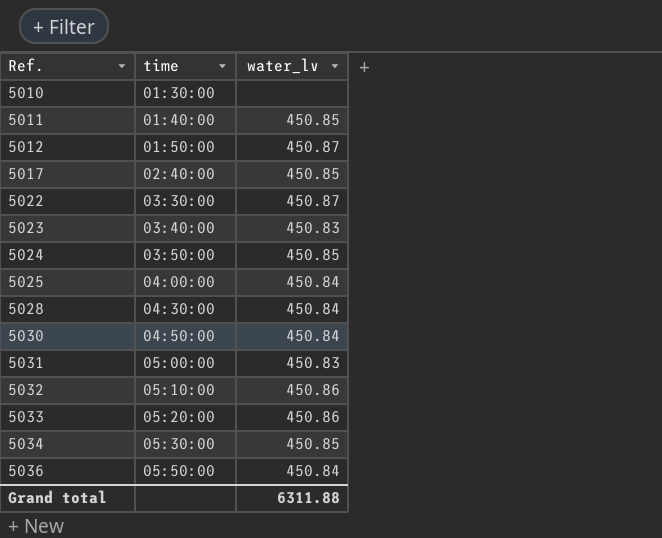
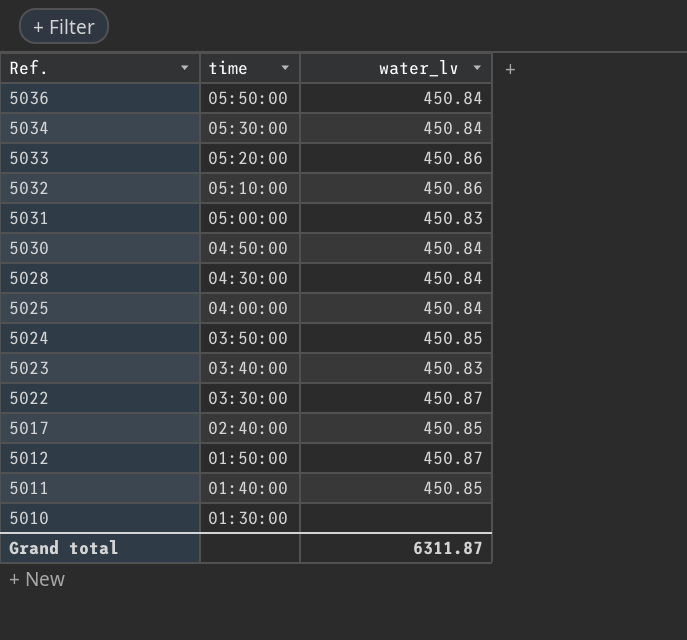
row order: Ref. ascending -> Ref. descending
5034 | water_lv: 450.85 -> 450.84
Grand total | water_lv: 6311.88 -> 6311.87

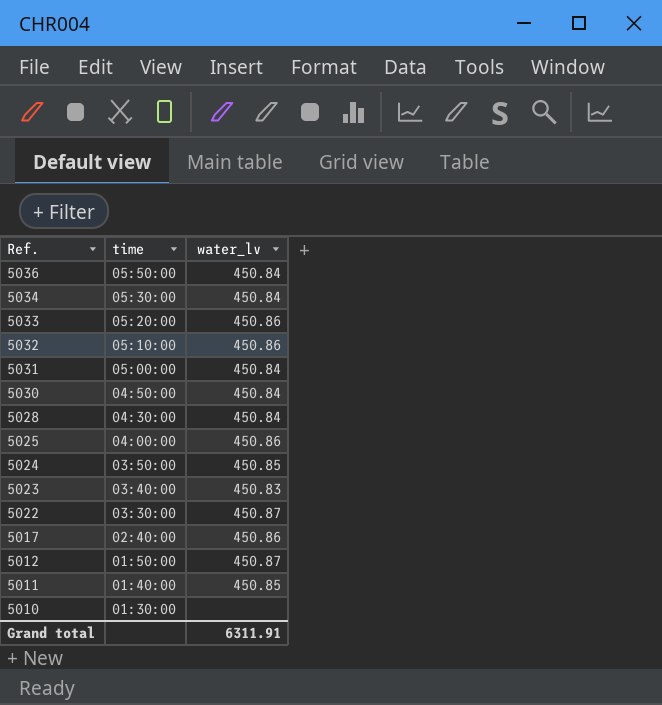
5031 | water_lv: 450.83 -> 450.84
5025 | water_lv: 450.84 -> 450.86
5017 | water_lv: 450.85 -> 450.86
Grand total | water_lv: 6311.87 -> 6311.91

